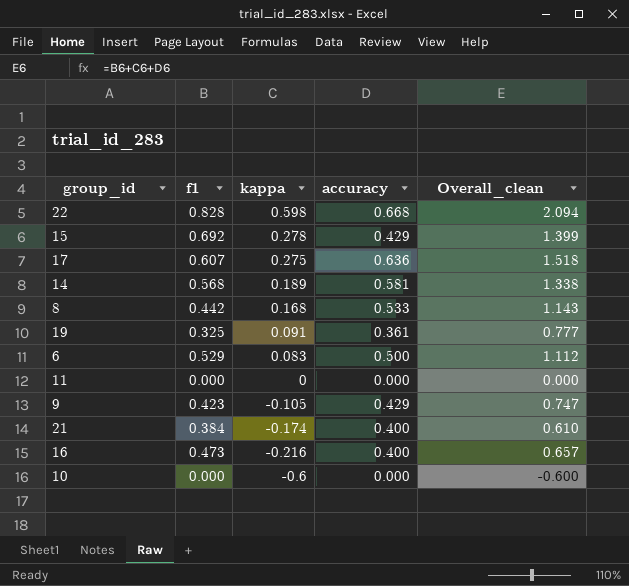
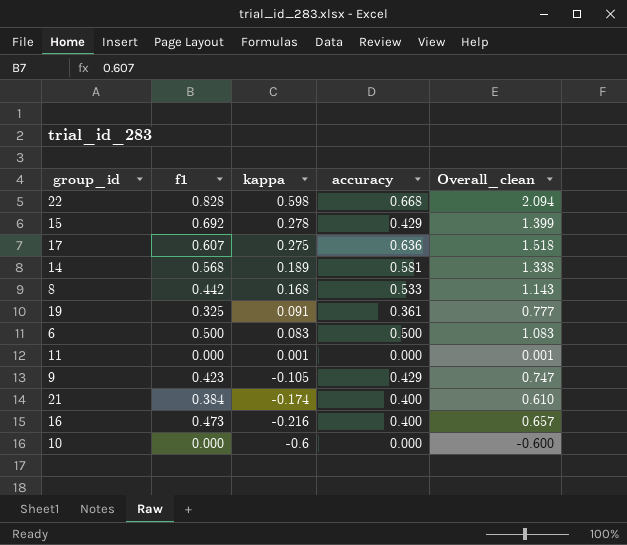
6 | f1: 0.529 -> 0.500
6 | Overall_clean: 1.112 -> 1.083
11 | kappa: 0 -> 0.001
11 | Overall_clean: 0.000 -> 0.001

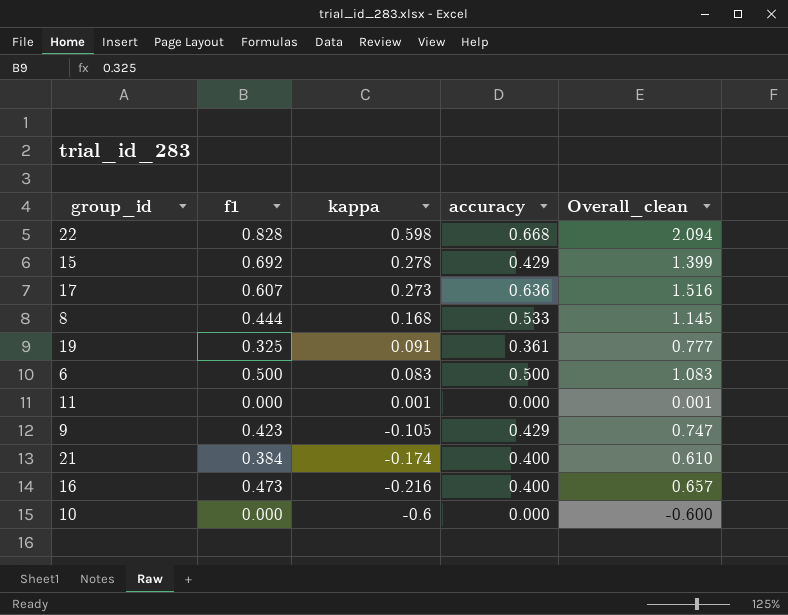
row 14: 0.568 | 0.189 | 0.581 | 1.338 -> none
17 | kappa: 0.275 -> 0.273
17 | Overall_clean: 1.518 -> 1.516
8 | f1: 0.442 -> 0.444
8 | Overall_clean: 1.143 -> 1.145

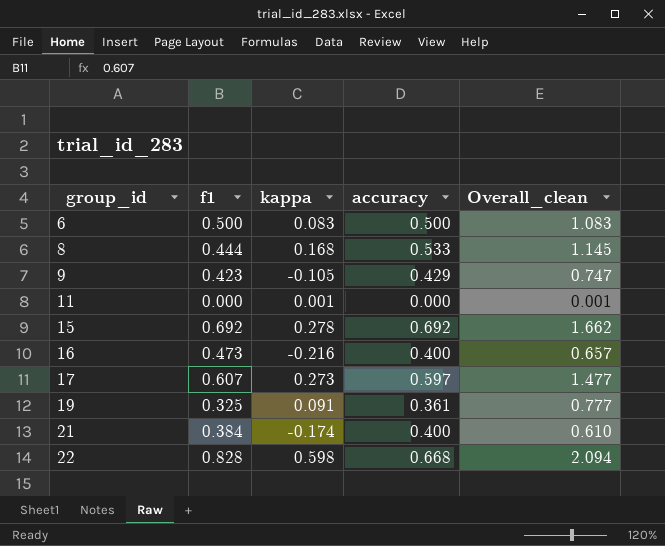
row order: kappa descending -> group_id ascending
row 10: 0.000 | -0.6 | 0.000 | -0.600 -> none
15 | accuracy: 0.429 -> 0.692
15 | Overall_clean: 1.399 -> 1.662
17 | accuracy: 0.636 -> 0.597
17 | Overall_clean: 1.516 -> 1.477

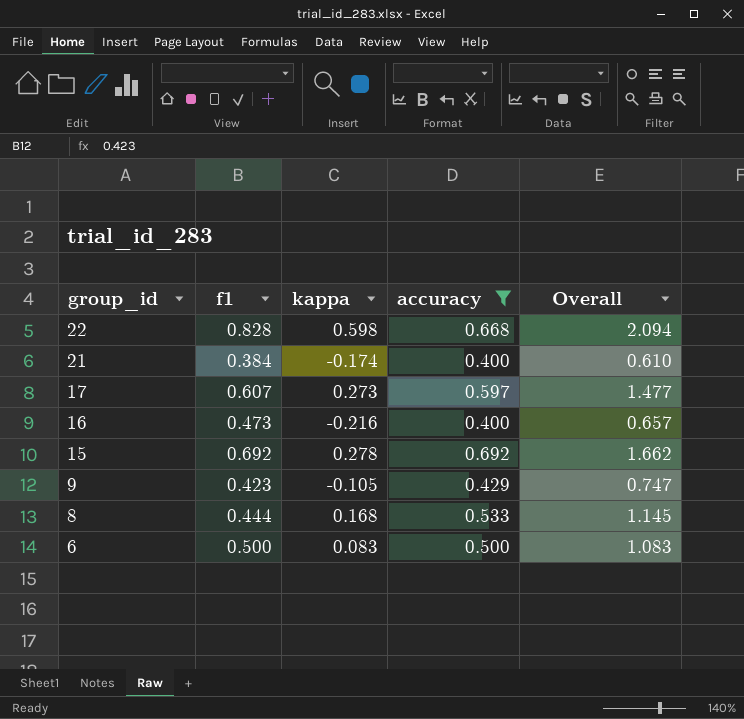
filter: none -> accuracy >= 0.400
row order: group_id ascending -> group_id descending
column name: Overall_clean -> Overall

